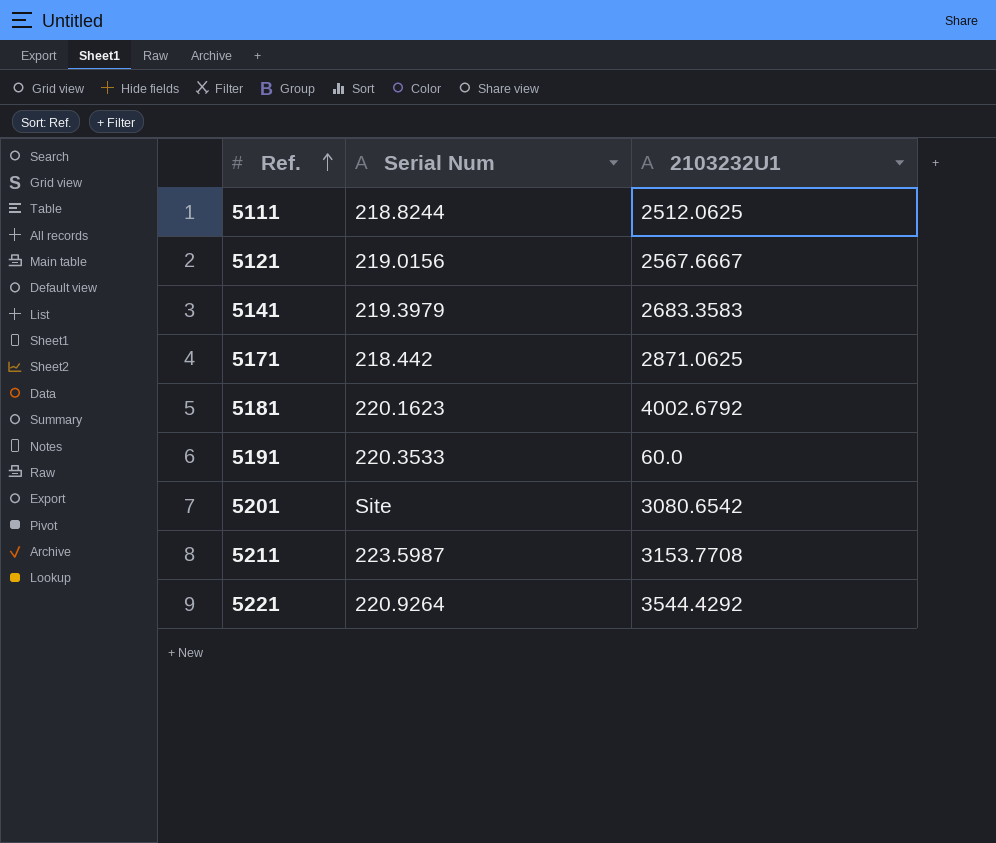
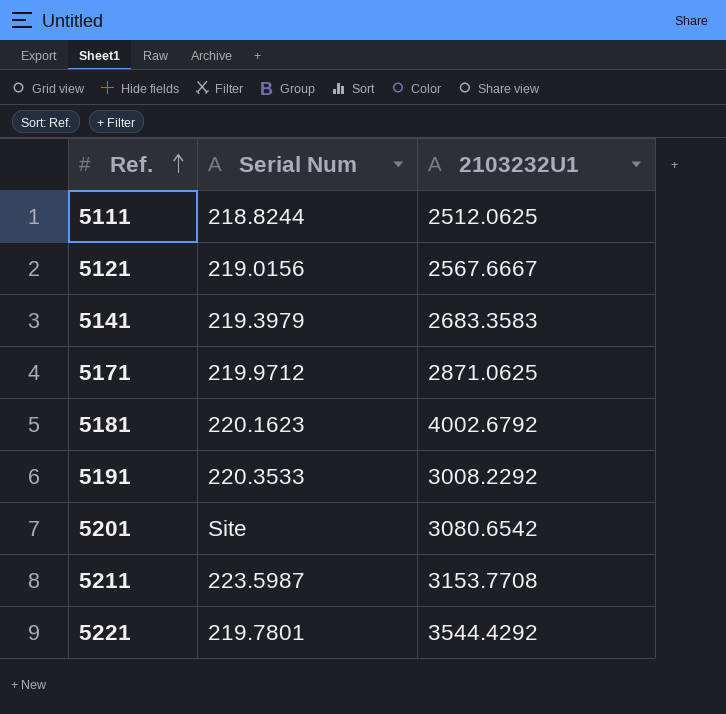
5171 | Serial Num: 218.442 -> 219.9712
5191 | 2103232U1: 60.0 -> 3008.2292
5221 | Serial Num: 220.9264 -> 219.7801

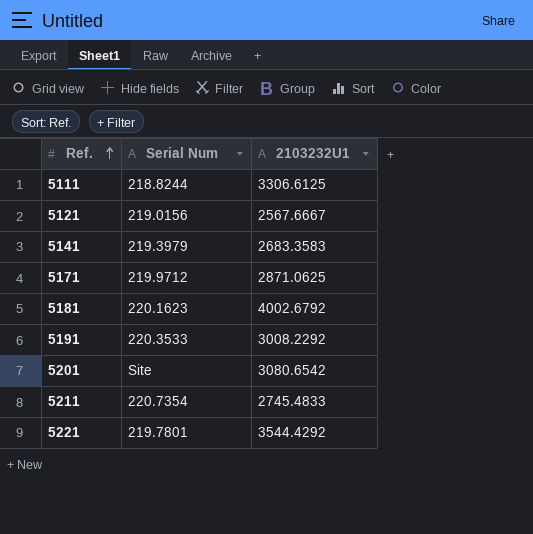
5111 | 2103232U1: 2512.0625 -> 3306.6125
5211 | Serial Num: 223.5987 -> 220.7354
5211 | 2103232U1: 3153.7708 -> 2745.4833

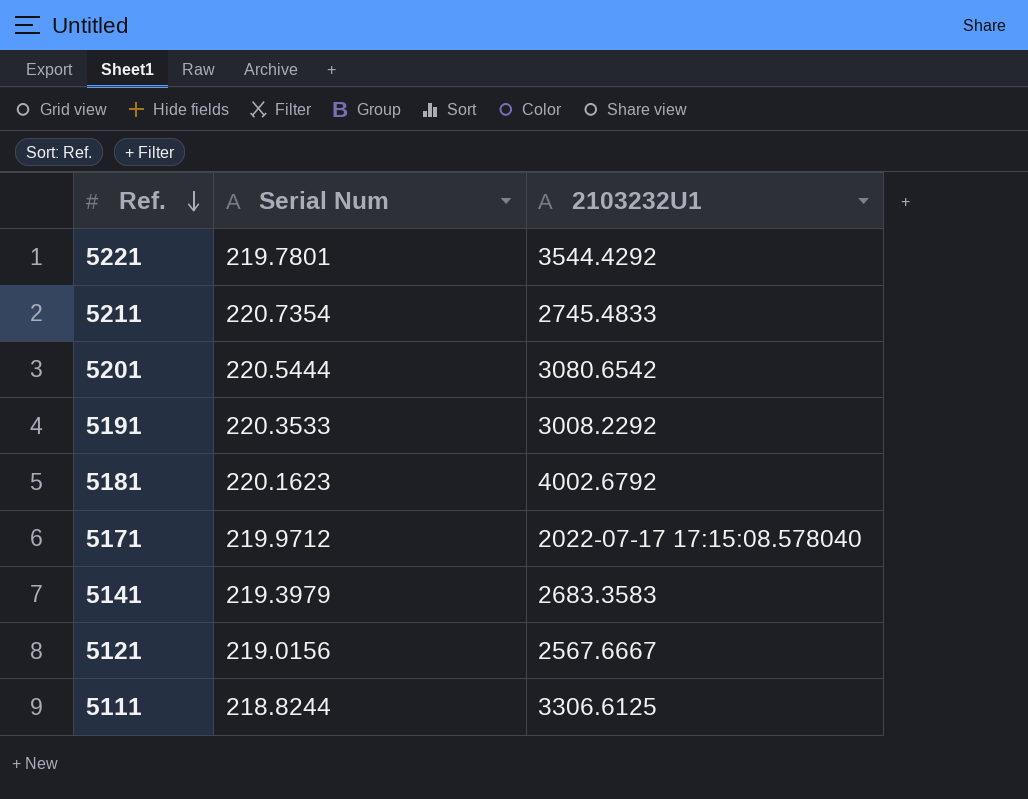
row order: Ref. ascending -> Ref. descending
5201 | Serial Num: Site -> 220.5444
5171 | 2103232U1: 2871.0625 -> 2022-07-17 17:15:08.578040

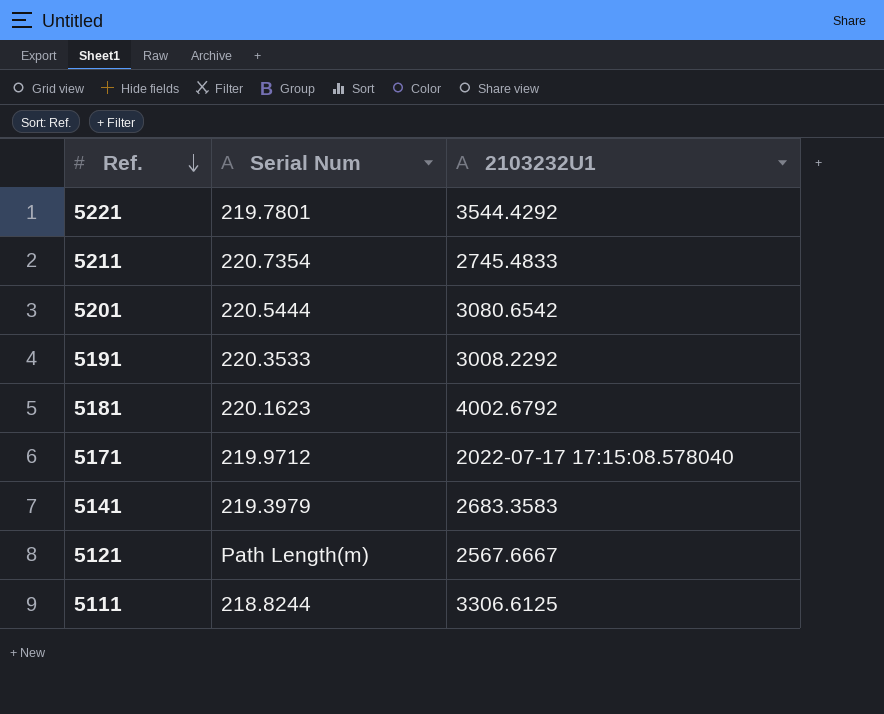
5121 | Serial Num: 219.0156 -> Path Length(m)

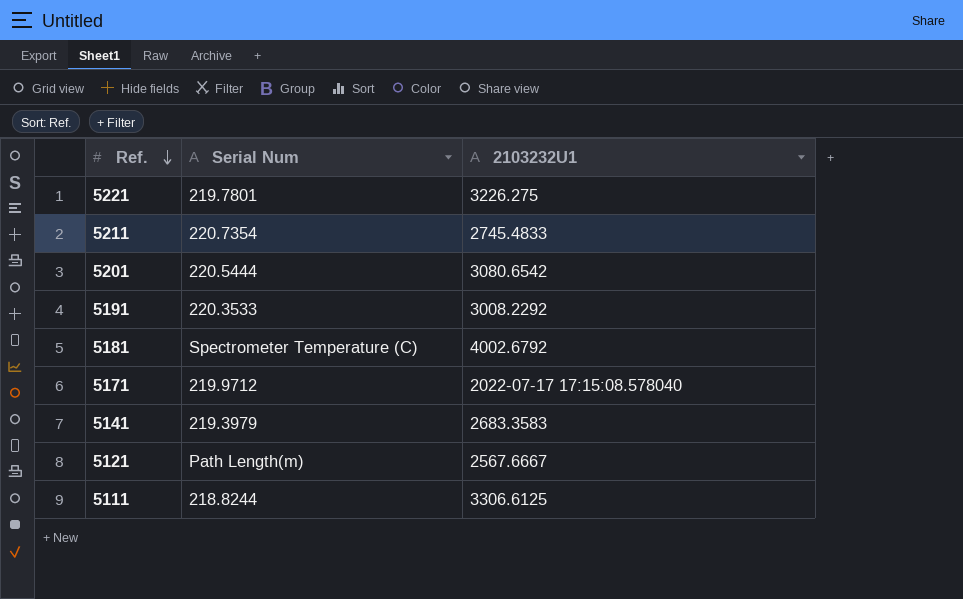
5221 | 2103232U1: 3544.4292 -> 3226.275
5181 | Serial Num: 220.1623 -> Spectrometer Temperature (C)

